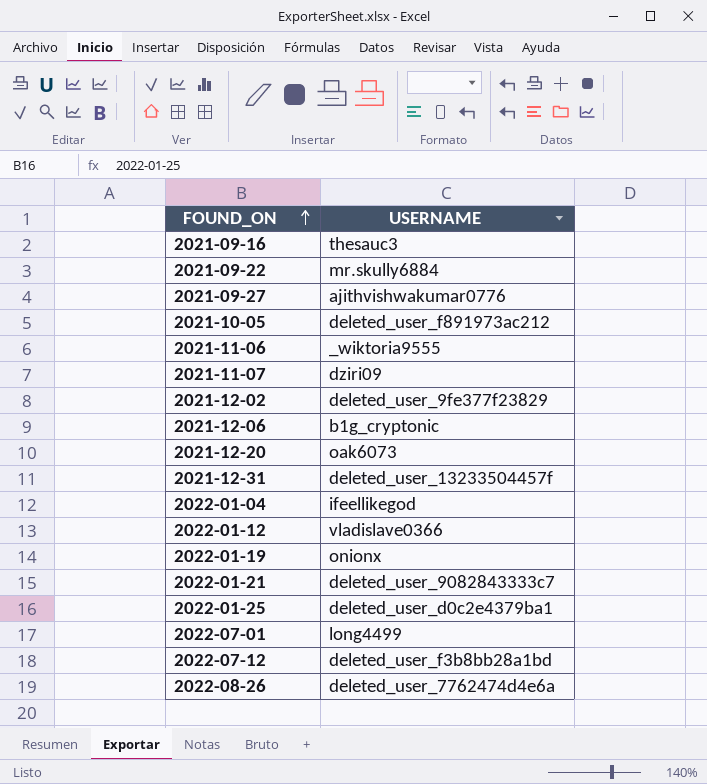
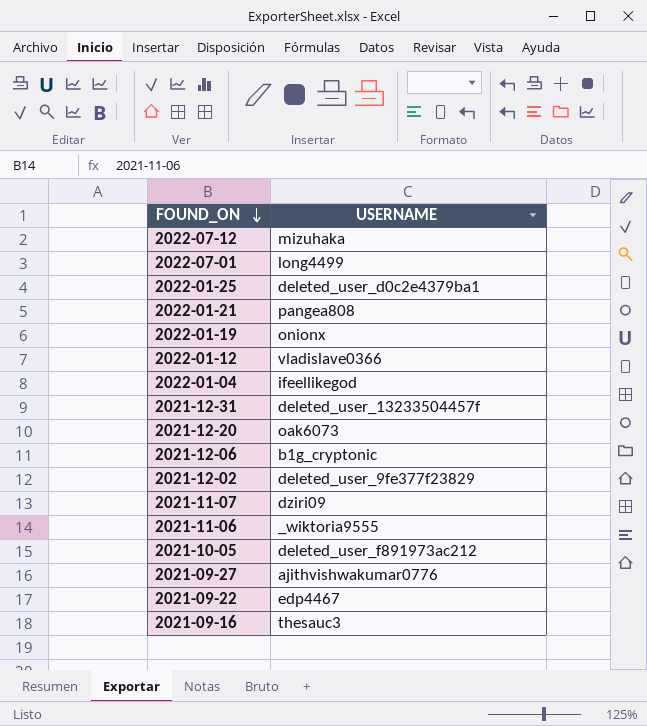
row order: FOUND_ON ascending -> FOUND_ON descending
row 2022-08-26: deleted_user_7762474d4e6a -> none
2022-07-12 | USERNAME: deleted_user_f3b8bb28a1bd -> mizuhaka
2022-01-21 | USERNAME: deleted_user_9082843333c7 -> pangea808
2021-09-22 | USERNAME: mr.skully6884 -> edp4467

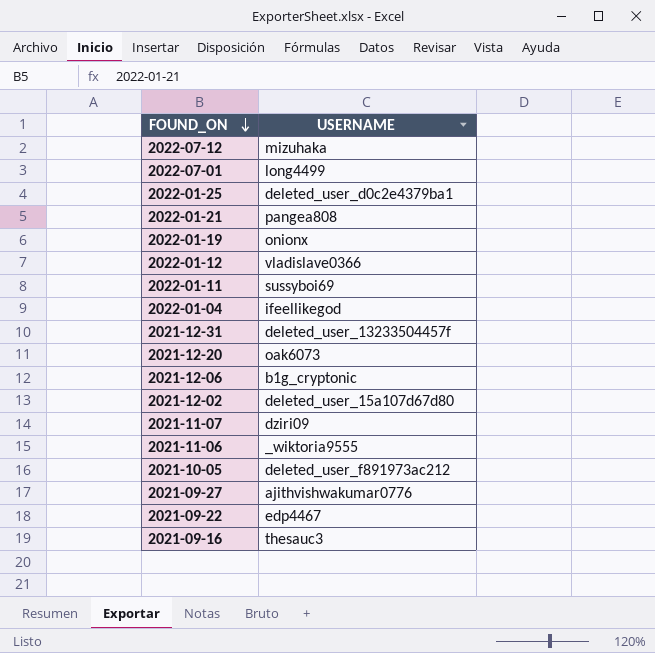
row 2022-01-11: none -> sussyboi69
2021-12-02 | USERNAME: deleted_user_9fe377f23829 -> deleted_user_15a107d67d80

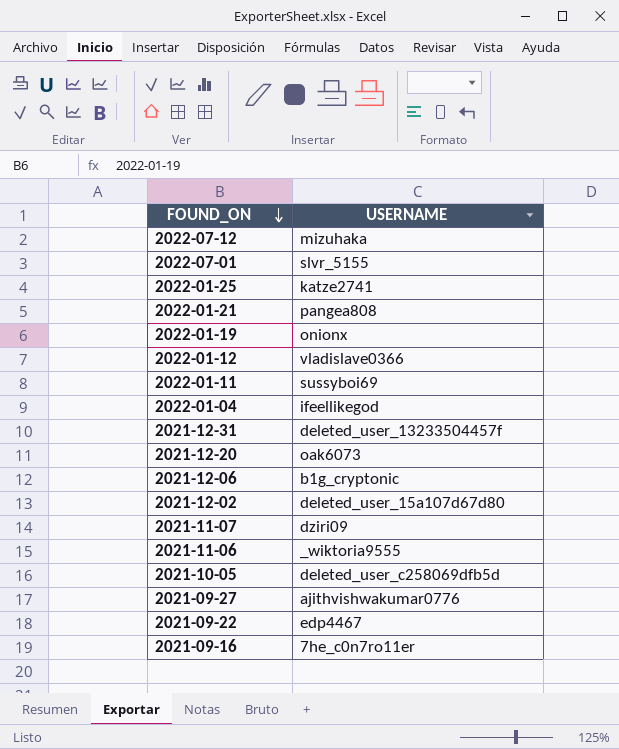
2022-07-01 | USERNAME: long4499 -> slvr_5155
2022-01-25 | USERNAME: deleted_user_d0c2e4379ba1 -> katze2741
2021-10-05 | USERNAME: deleted_user_f891973ac212 -> deleted_user_c258069dfb5d
2021-09-16 | USERNAME: thesauc3 -> 7he_c0n7ro11er

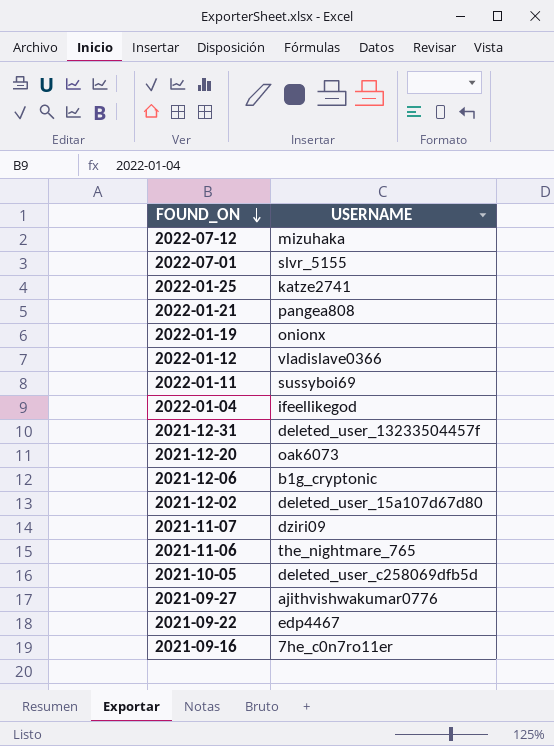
2021-11-06 | USERNAME: _wiktoria9555 -> the_nightmare_765

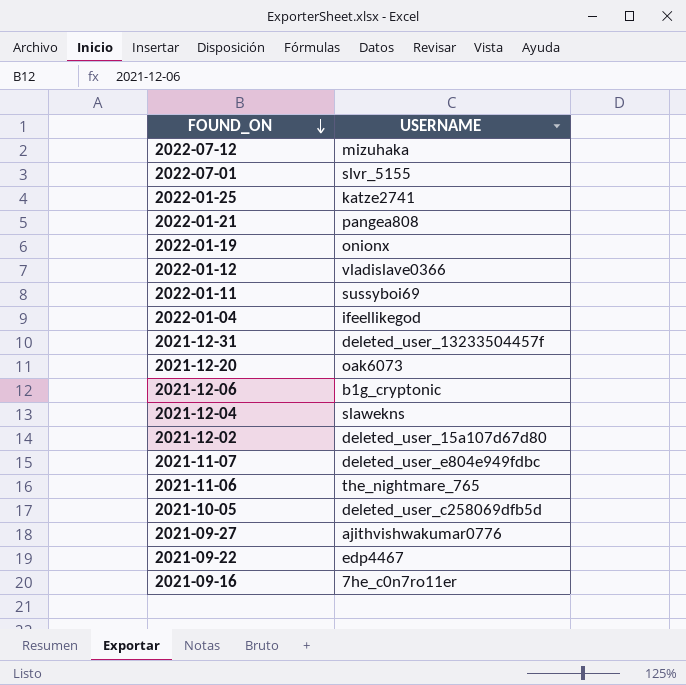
row 2021-12-04: none -> slawekns
2021-11-07 | USERNAME: dziri09 -> deleted_user_e804e949fdbc

